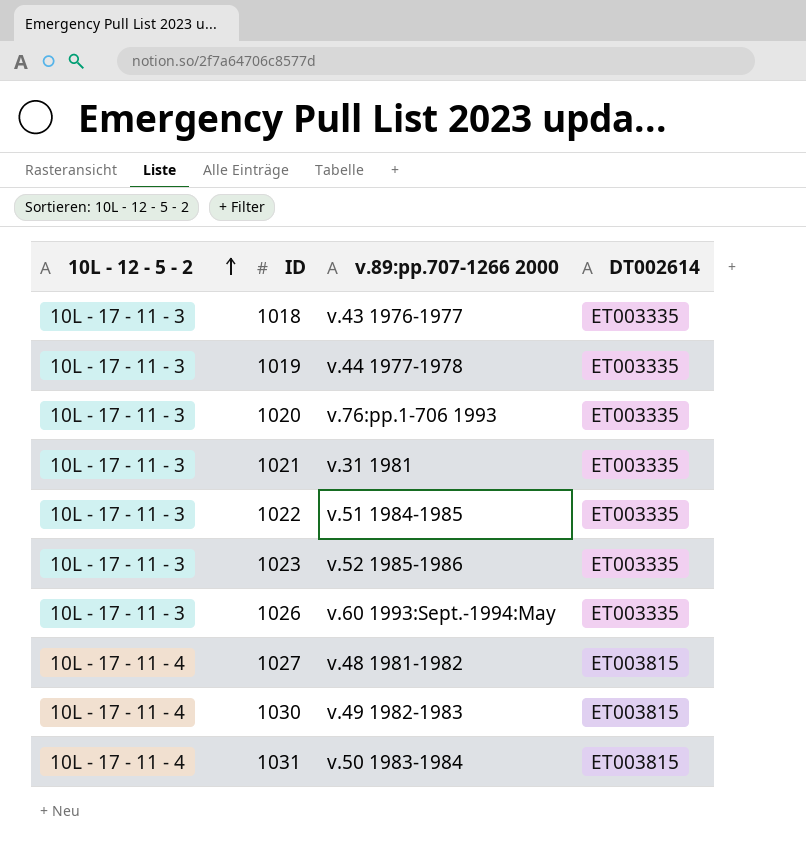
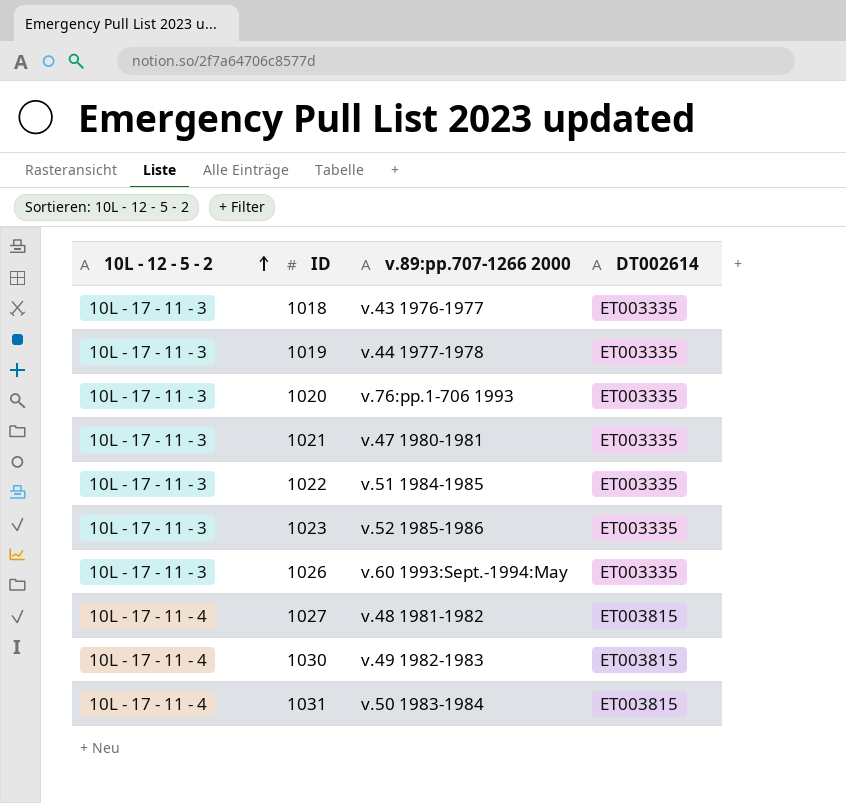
1021 | v.89:pp.707-1266 2000: v.31 1981 -> v.47 1980-1981

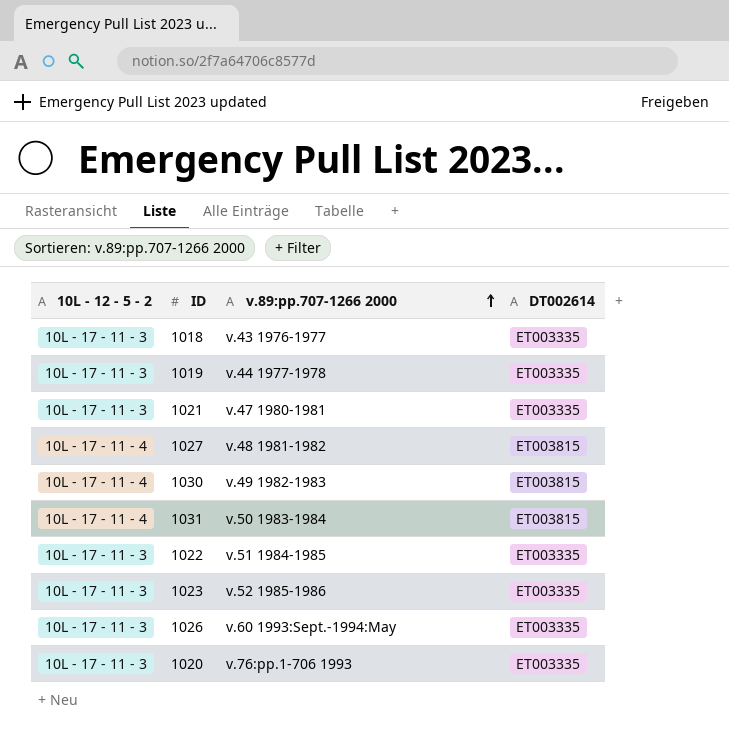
row order: 10L - 12 - 5 - 2 ascending -> v.89:pp.707-1266 2000 ascending

